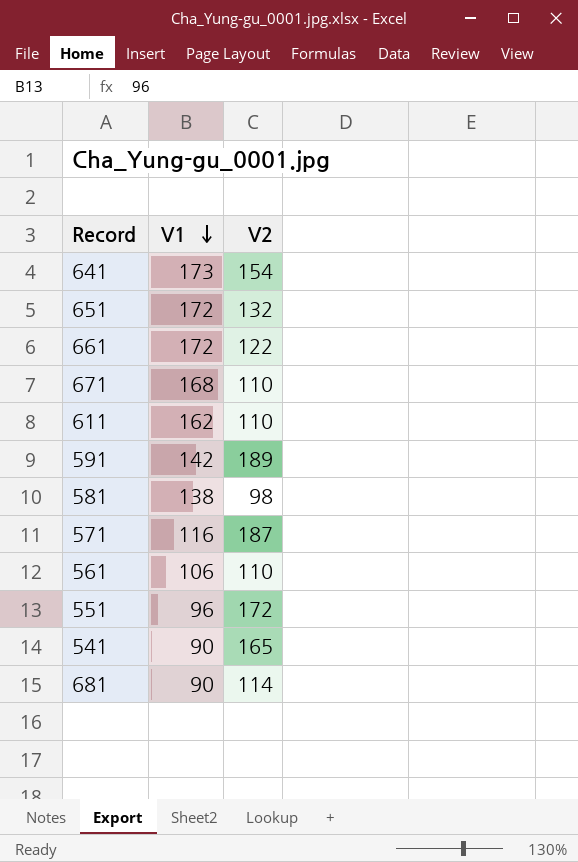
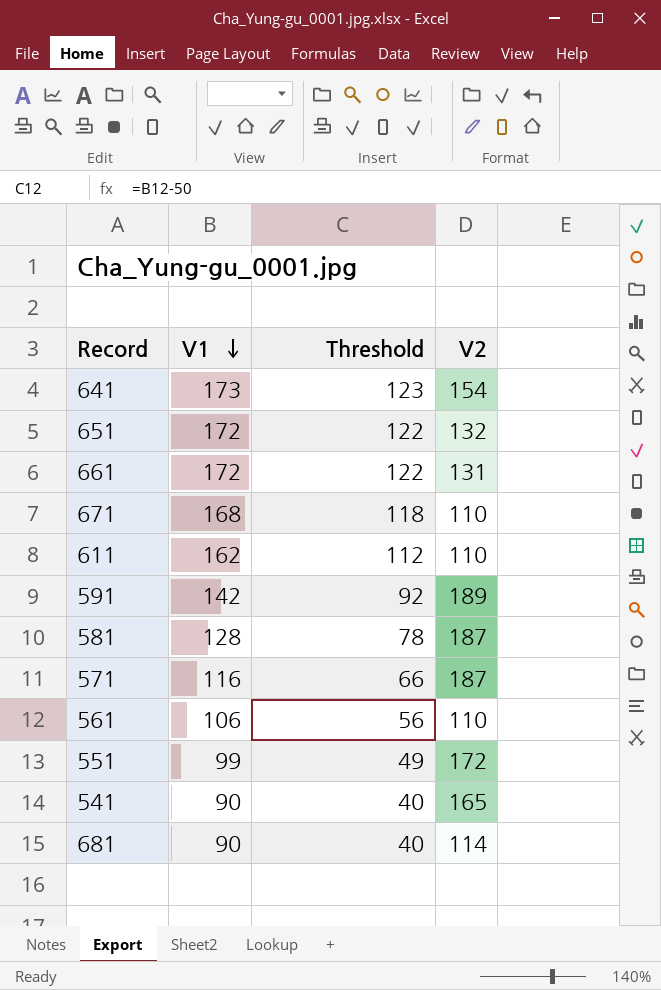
column Threshold | formula: none -> [V1] - 50
661 | V2: 122 -> 131
581 | V1: 138 -> 128
581 | V2: 98 -> 187
551 | V1: 96 -> 99

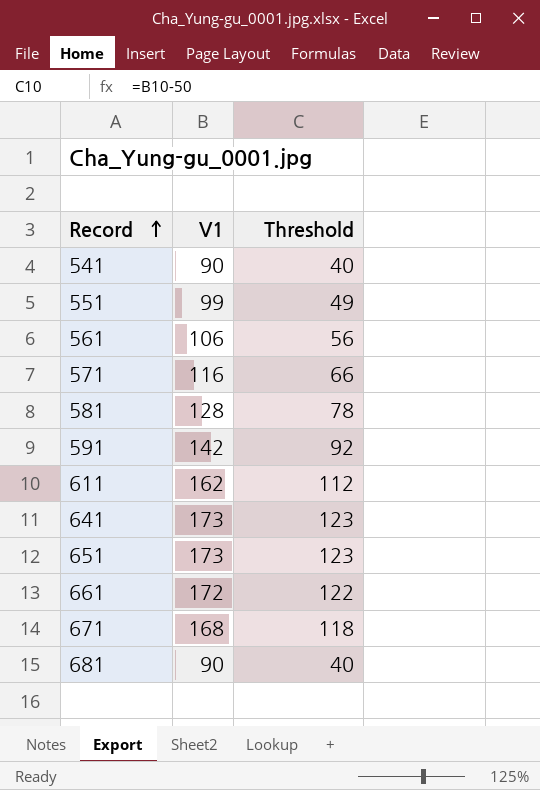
row order: V1 descending -> Record ascending
column V2 | position: 4 -> none
651 | V1: 172 -> 173
651 | Threshold: 122 -> 123

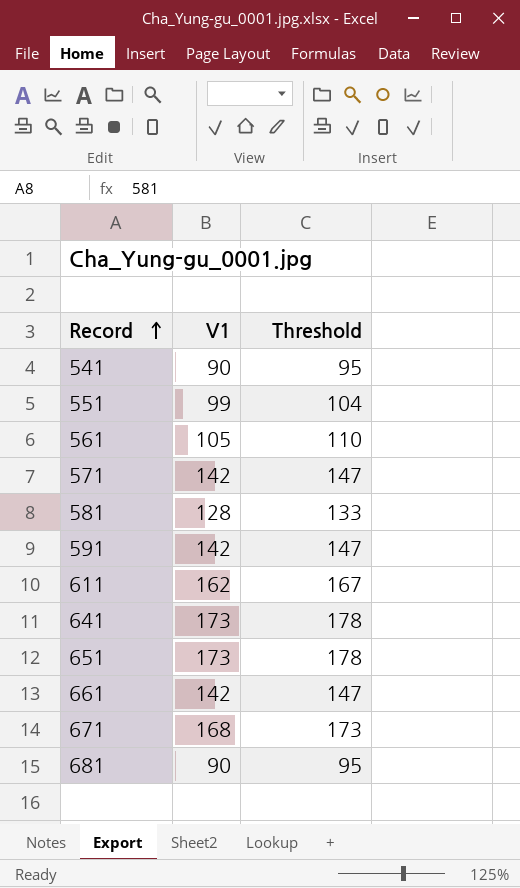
column Threshold | formula: [V1] - 50 -> [V1] + 5
561 | V1: 106 -> 105
571 | V1: 116 -> 142
661 | V1: 172 -> 142

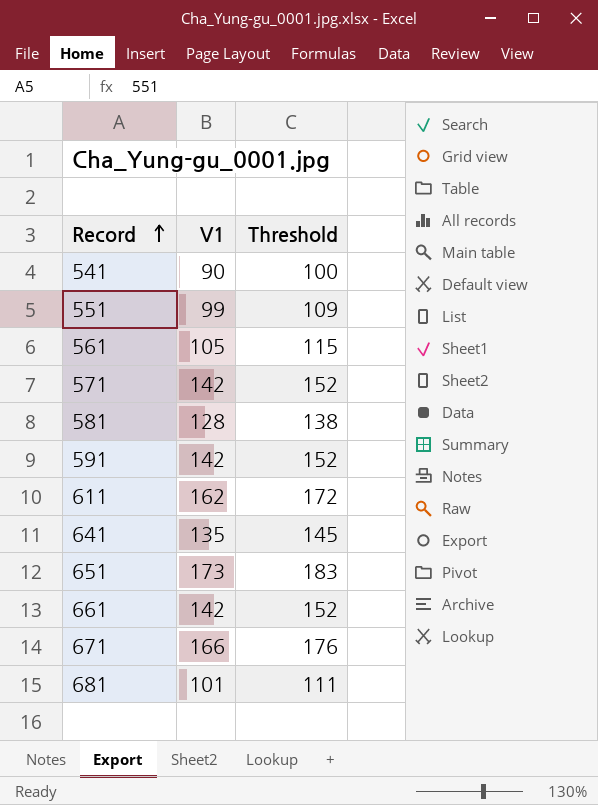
column Threshold | formula: [V1] + 5 -> [V1] + 10
641 | V1: 173 -> 135
671 | V1: 168 -> 166
681 | V1: 90 -> 101

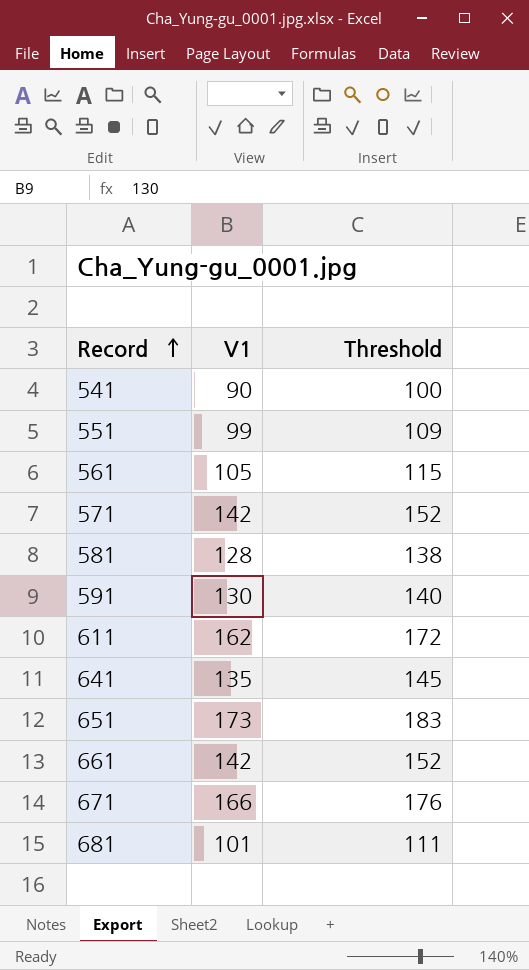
591 | V1: 142 -> 130
591 | Threshold: 152 -> 140

